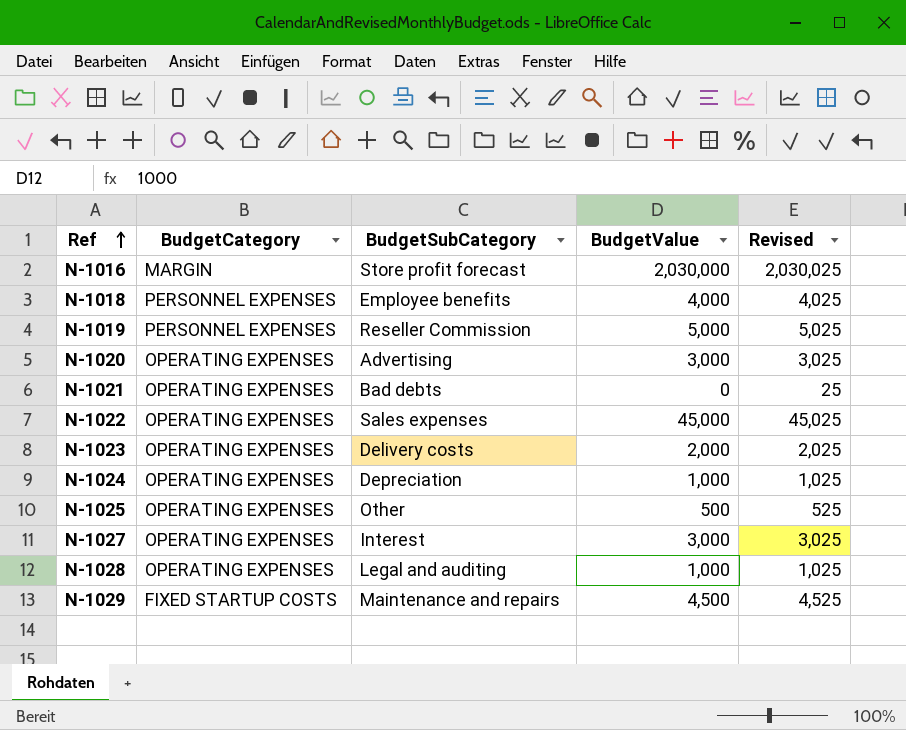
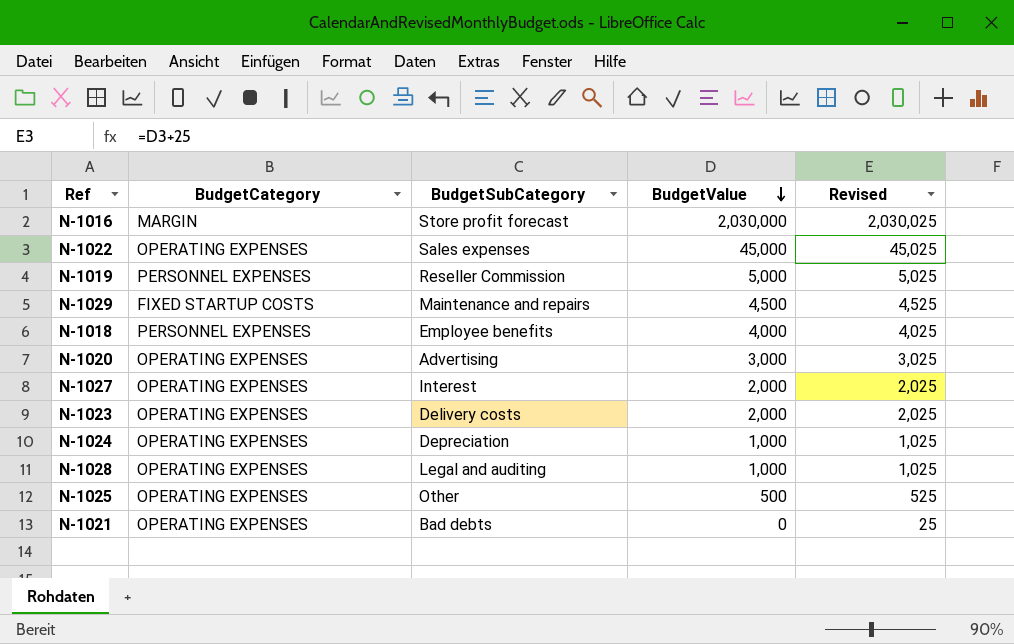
row order: Ref ascending -> BudgetValue descending
N-1027 | BudgetValue: 3,000 -> 2,000
N-1027 | Revised: 3,025 -> 2,025

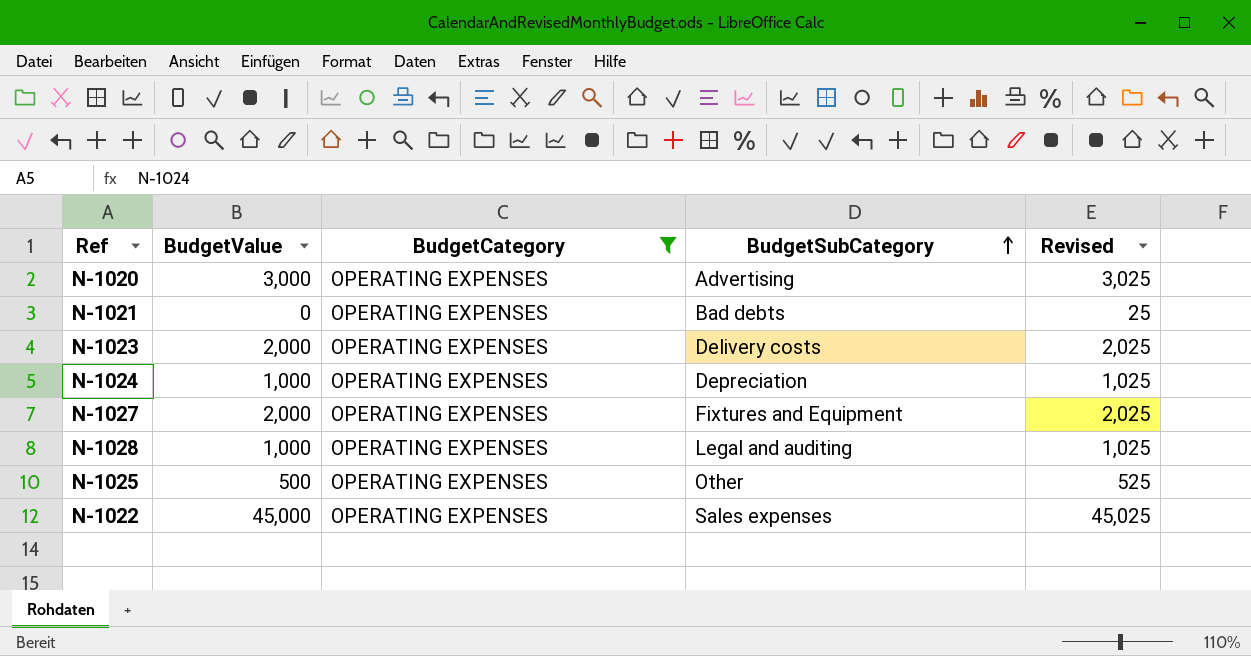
filter: none -> BudgetCategory = OPERATING EXPENSES
row order: BudgetValue descending -> BudgetSubCategory ascending
column BudgetValue | position: 4 -> 2
N-1027 | BudgetSubCategory: Interest -> Fixtures and Equipment

